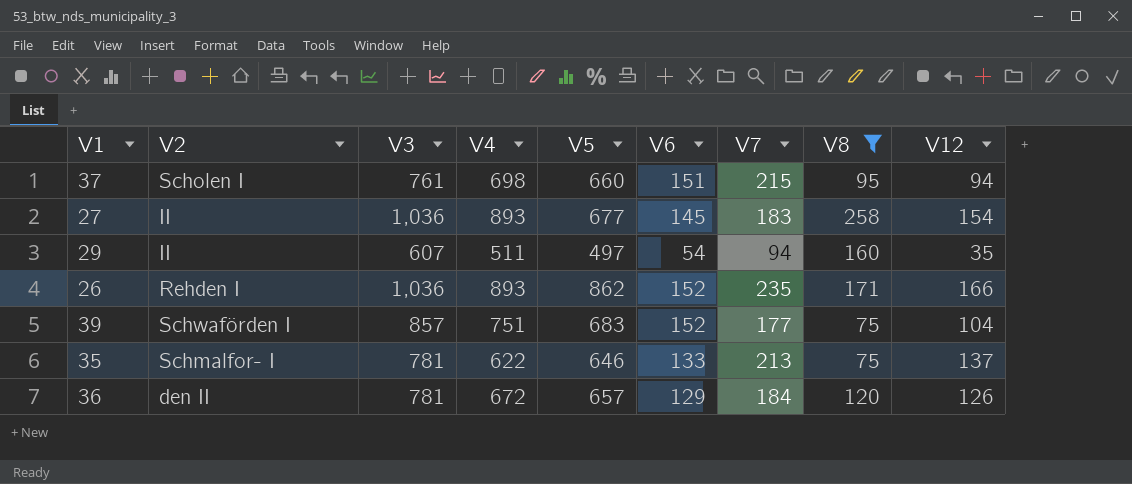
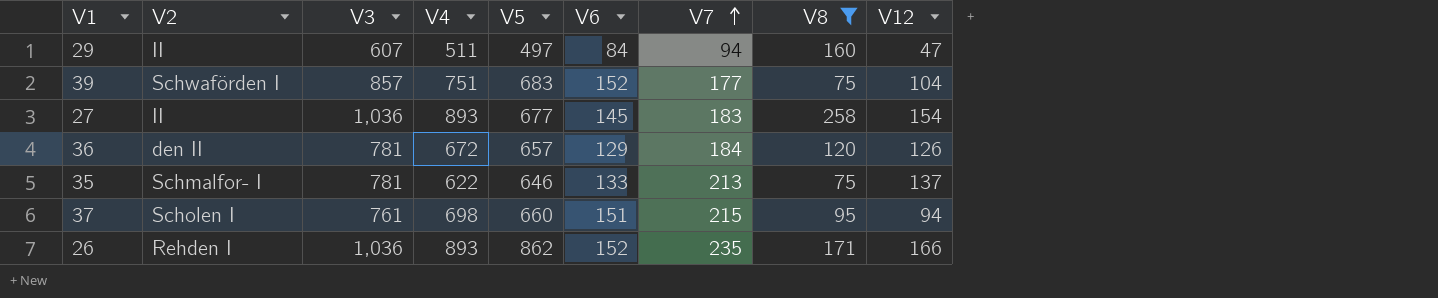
row order: none -> V7 ascending
29 | V6: 54 -> 84
29 | V12: 35 -> 47

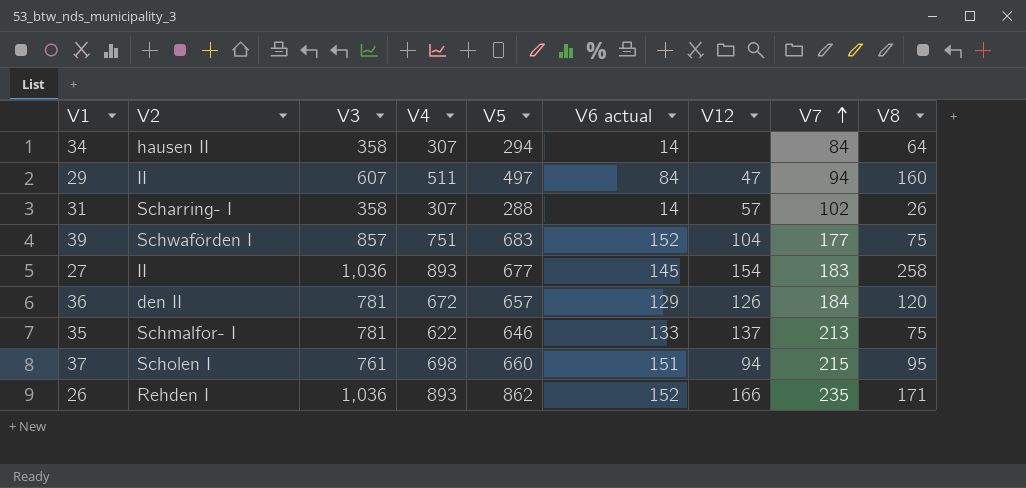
filter: V8 >= 75 -> none
column name: V6 -> V6 actual
column V12 | position: 9 -> 7

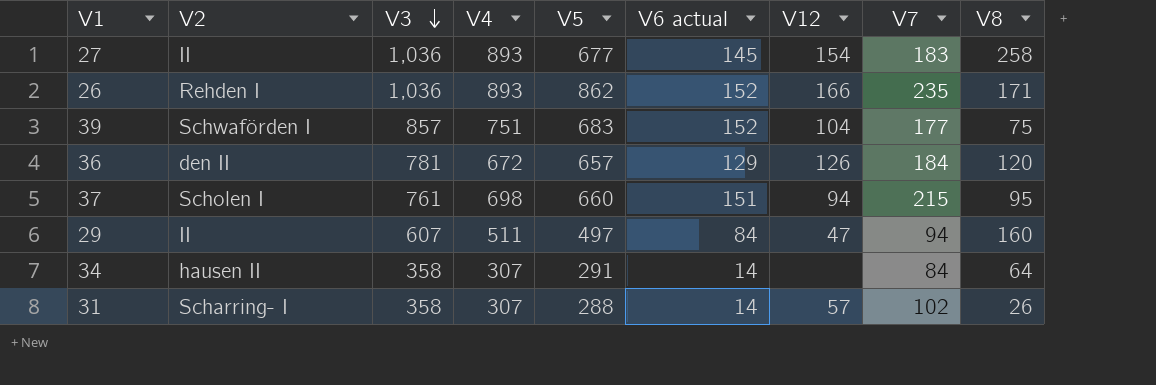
row order: V7 ascending -> V3 descending
row 35: Schmalfor- I | 781 | 622 | 646 | 133 | 137 | 213 | 75 -> none
34 | V5: 294 -> 291

